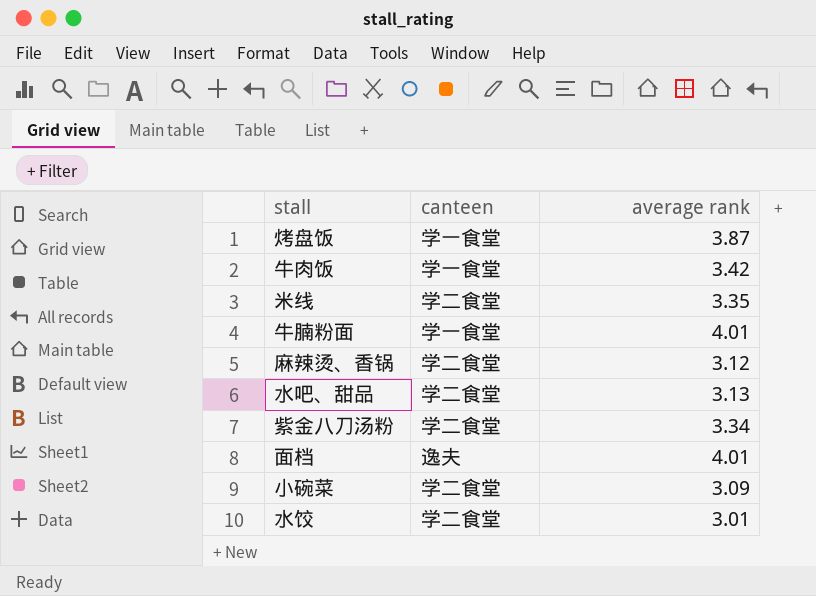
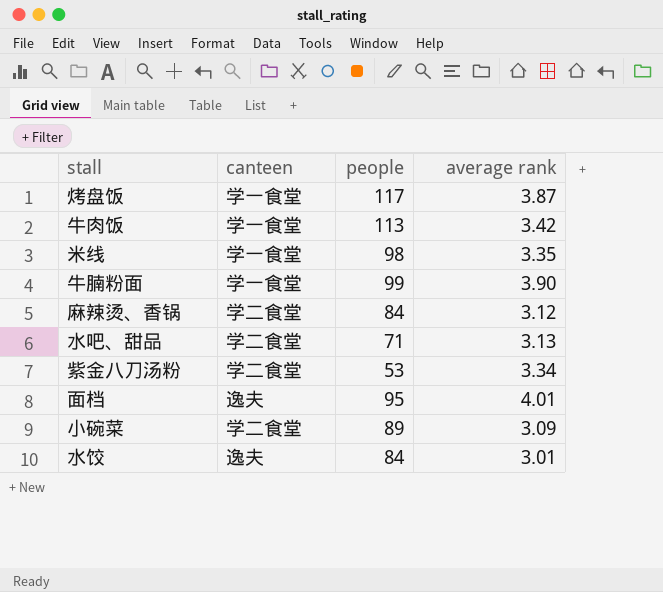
column people | position: none -> 3
米线 | canteen: 学二食堂 -> 学一食堂
牛腩粉面 | average rank: 4.01 -> 3.90
水饺 | canteen: 学二食堂 -> 逸夫

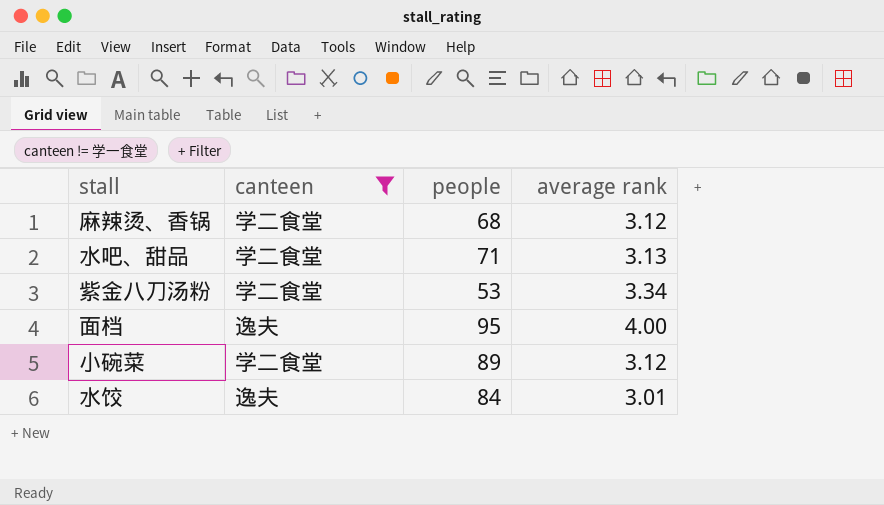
filter: none -> canteen != 学一食堂
麻辣烫、香锅 | people: 84 -> 68
面档 | average rank: 4.01 -> 4.00
小碗菜 | average rank: 3.09 -> 3.12

